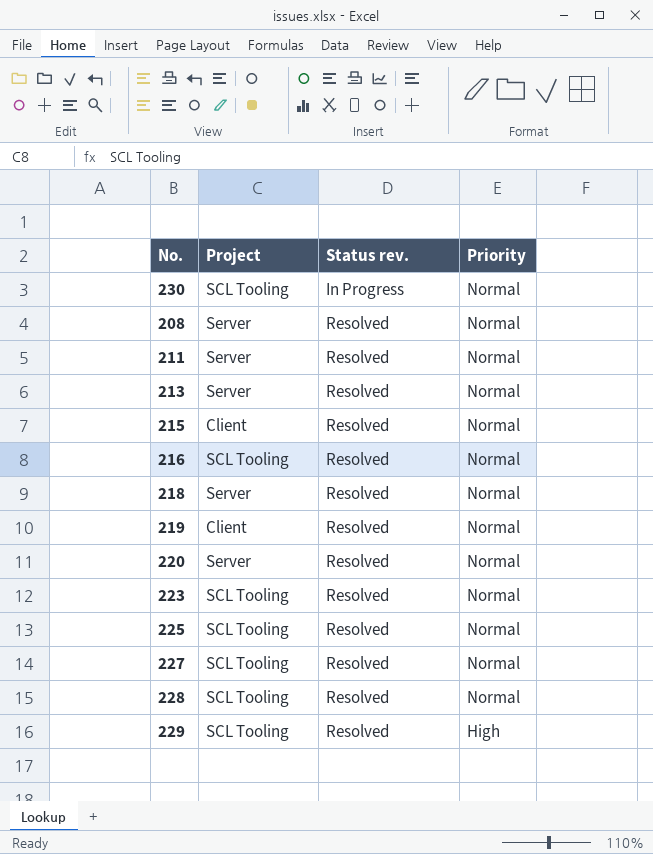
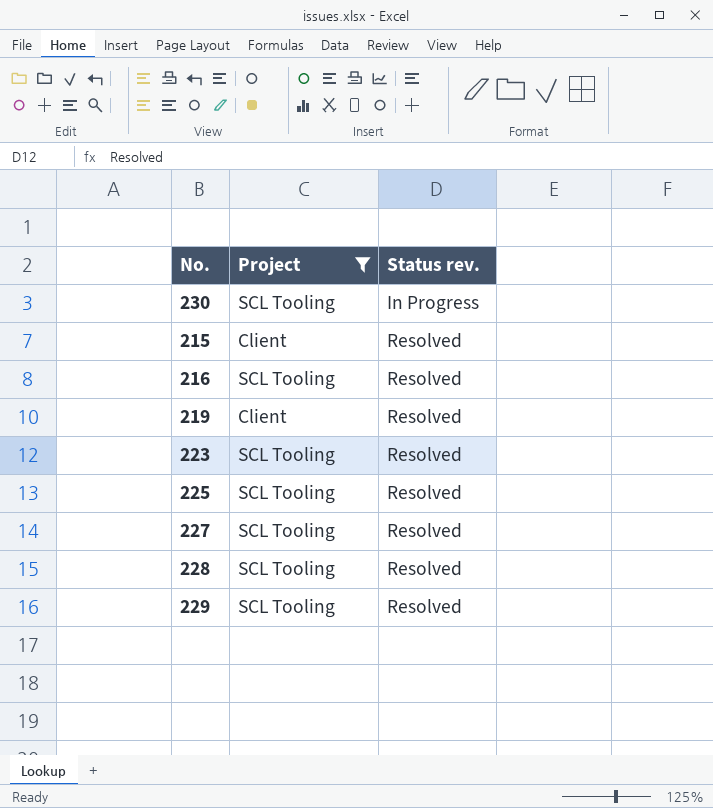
filter: none -> Project != Server
column Priority | position: 4 -> none

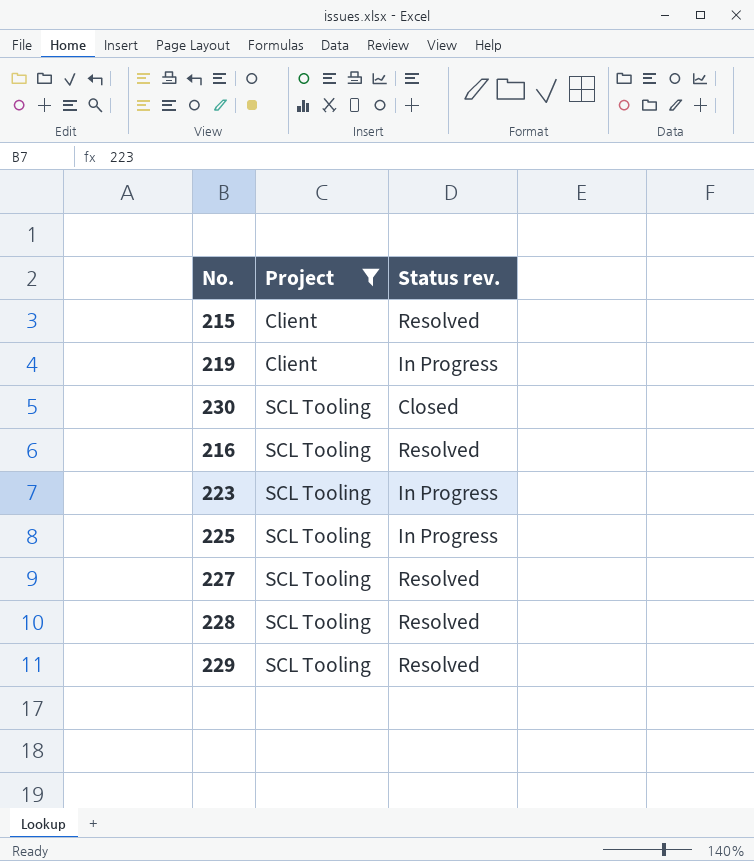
row order: Status rev. ascending -> Project ascending
219 | Status rev.: Resolved -> In Progress
230 | Status rev.: In Progress -> Closed
223 | Status rev.: Resolved -> In Progress
225 | Status rev.: Resolved -> In Progress

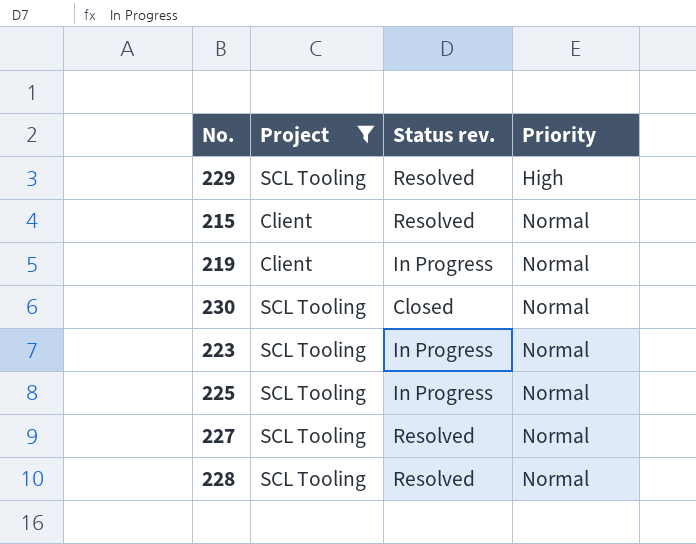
row order: Project ascending -> Priority ascending
column Priority | position: none -> 4
row 216: SCL Tooling | Resolved -> none

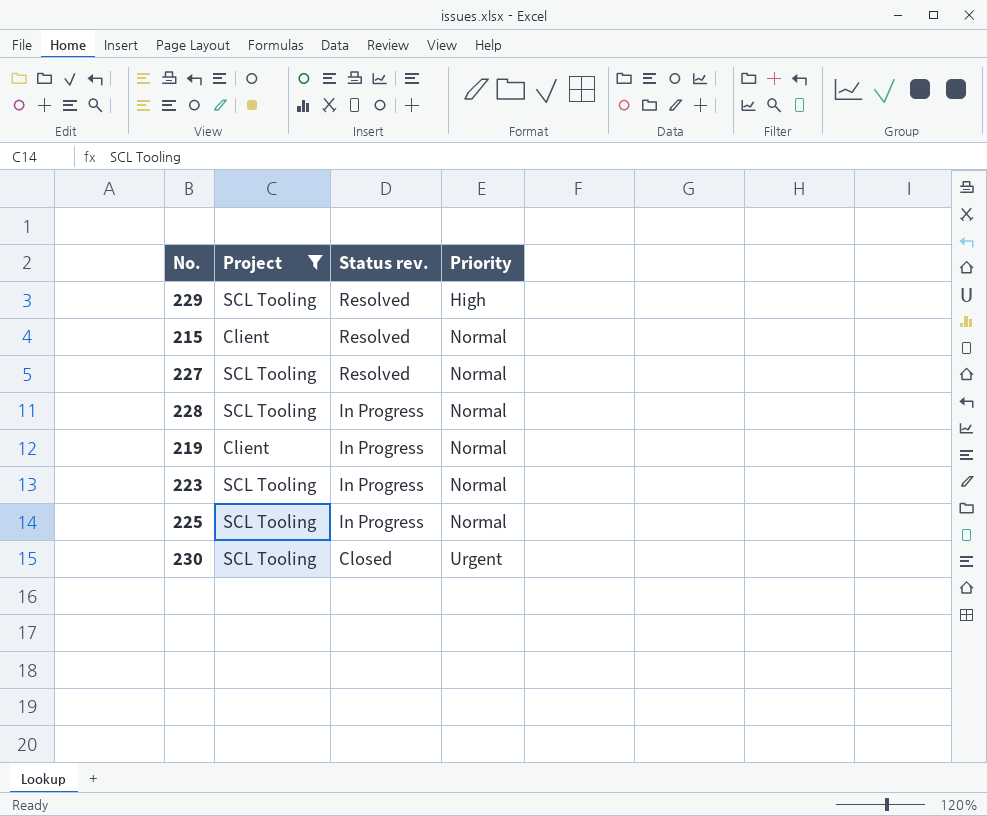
row order: Priority ascending -> Status rev. descending
228 | Status rev.: Resolved -> In Progress
230 | Priority: Normal -> Urgent

